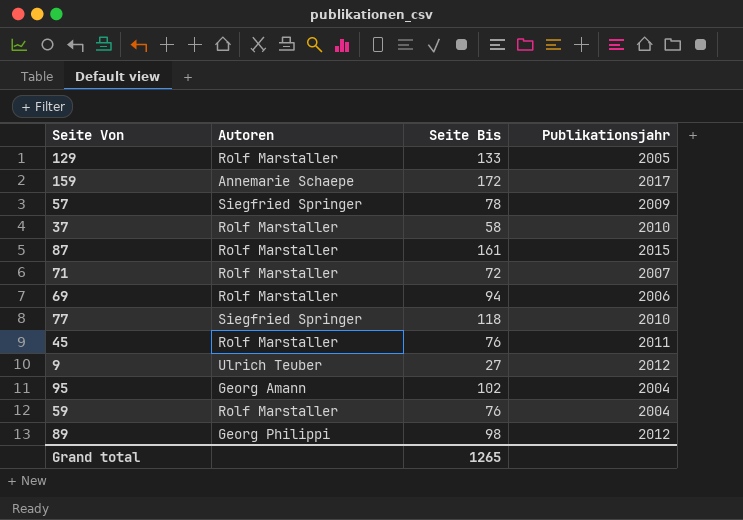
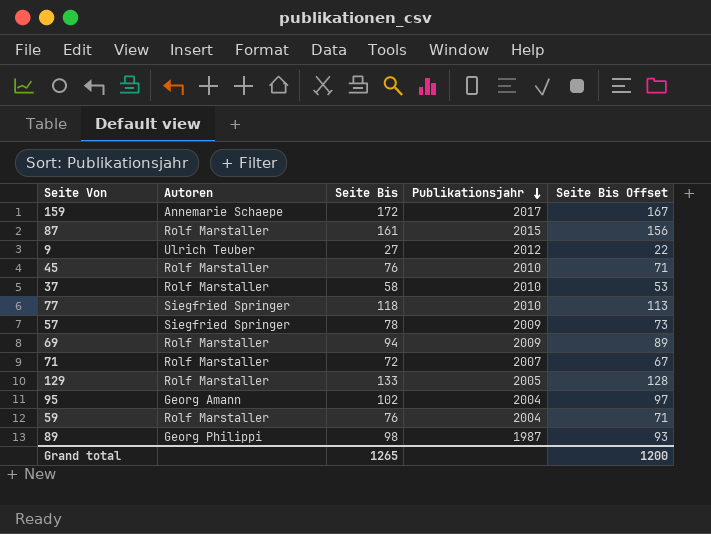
row order: none -> Publikationsjahr descending
column Seite Bis Offset | formula: none -> [Seite Bis] - 5
45 | Publikationsjahr: 2011 -> 2010
69 | Publikationsjahr: 2006 -> 2009
89 | Publikationsjahr: 2012 -> 1987

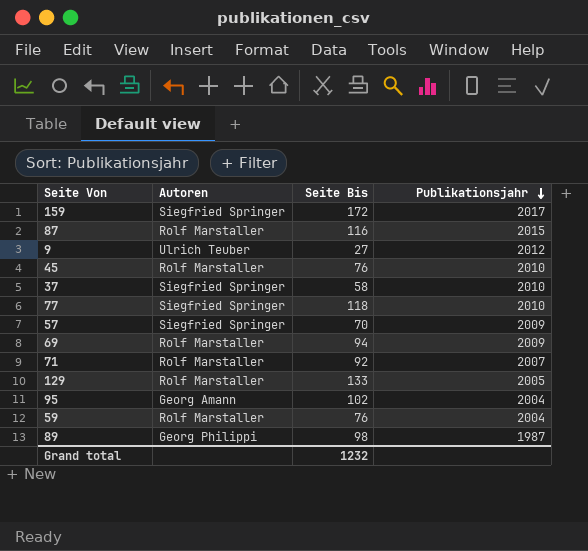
column Seite Bis Offset | formula: [Seite Bis] - 5 -> none
159 | Autoren: Annemarie Schaepe -> Siegfried Springer
87 | Seite Bis: 161 -> 116
37 | Autoren: Rolf Marstaller -> Siegfried Springer
57 | Seite Bis: 78 -> 70
71 | Seite Bis: 72 -> 92
Grand total | Seite Bis: 1265 -> 1232

